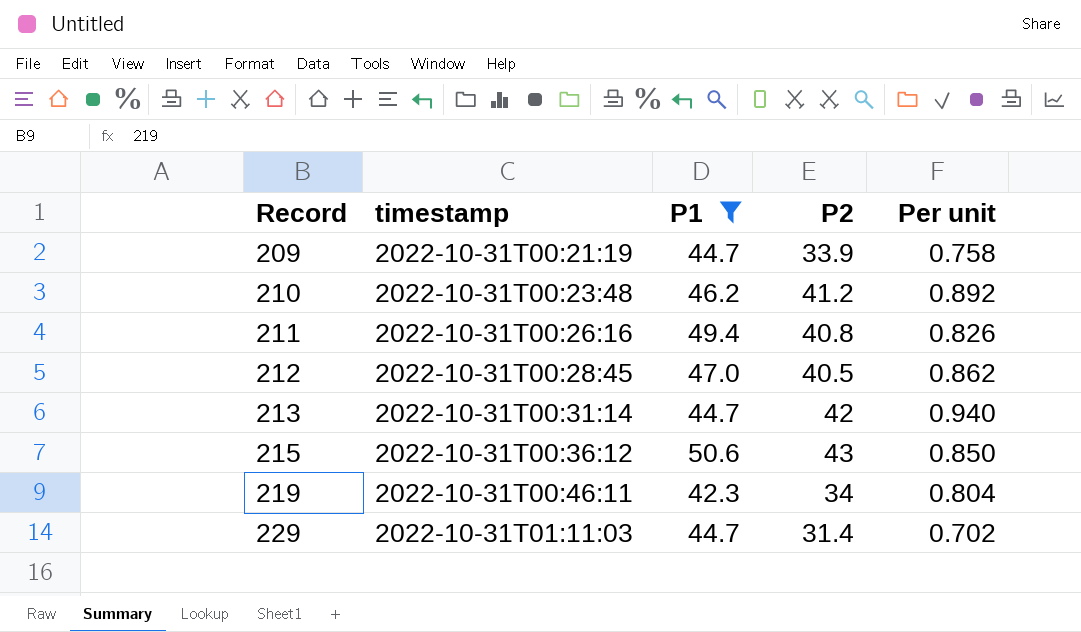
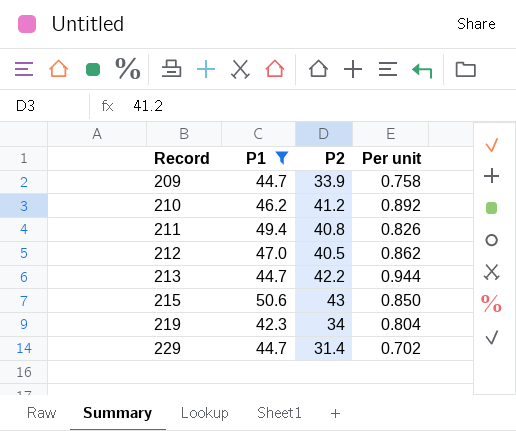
column timestamp | position: 2 -> none
213 | P2: 42 -> 42.2
213 | Per unit: 0.940 -> 0.944

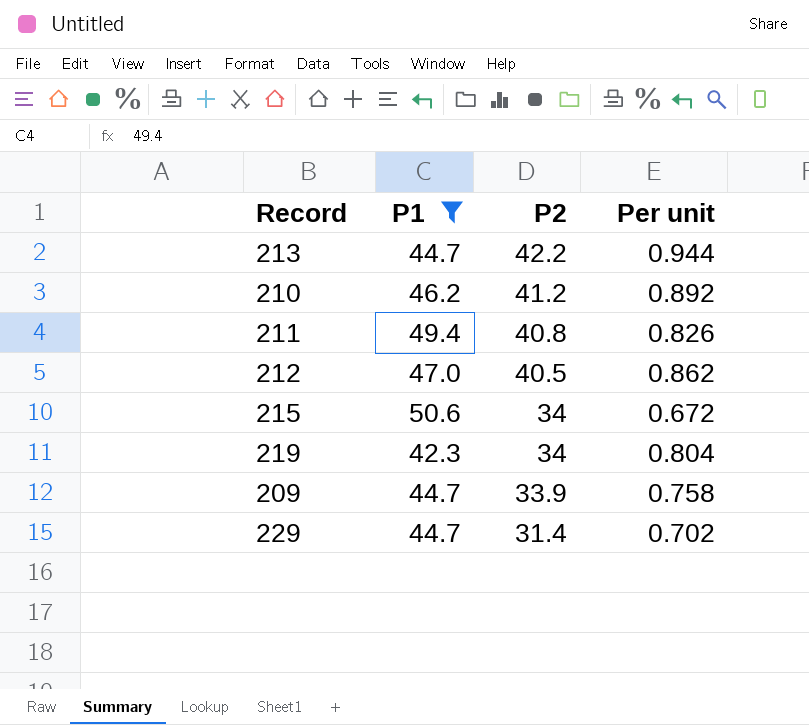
row order: Record ascending -> P2 descending
215 | P2: 43 -> 34
215 | Per unit: 0.850 -> 0.672

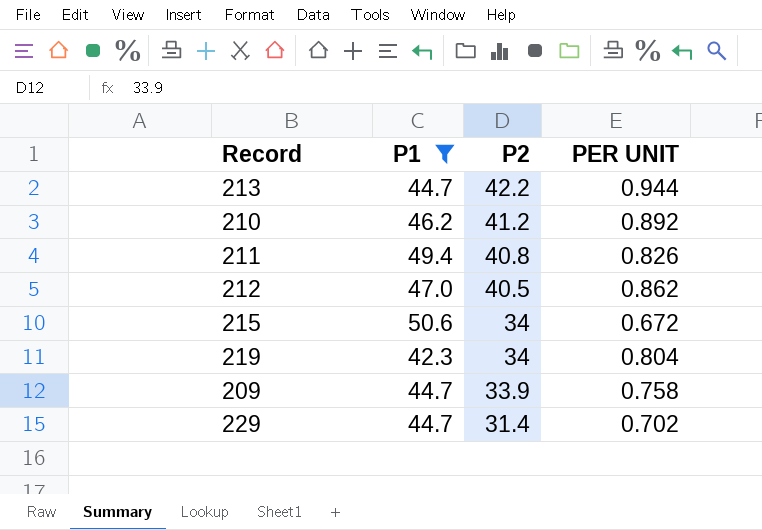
column name: Per unit -> PER UNIT

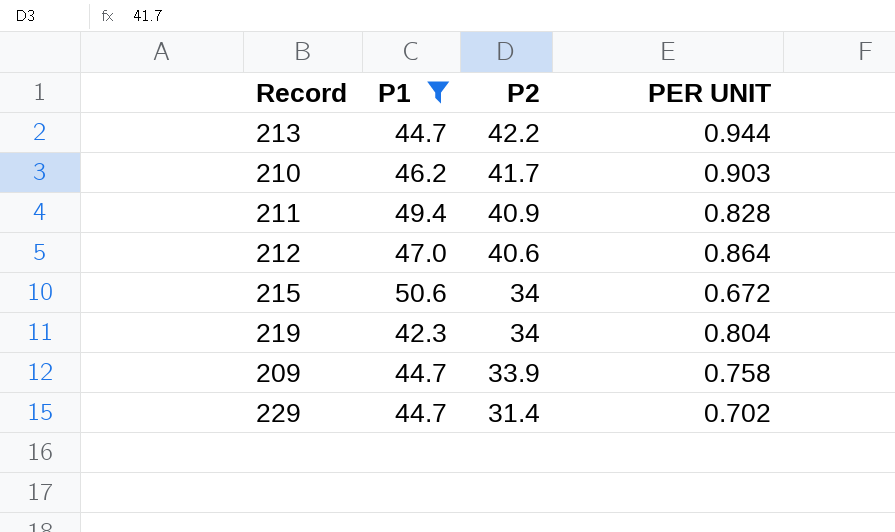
210 | P2: 41.2 -> 41.7
210 | PER UNIT: 0.892 -> 0.903
211 | P2: 40.8 -> 40.9
211 | PER UNIT: 0.826 -> 0.828
212 | P2: 40.5 -> 40.6
212 | PER UNIT: 0.862 -> 0.864

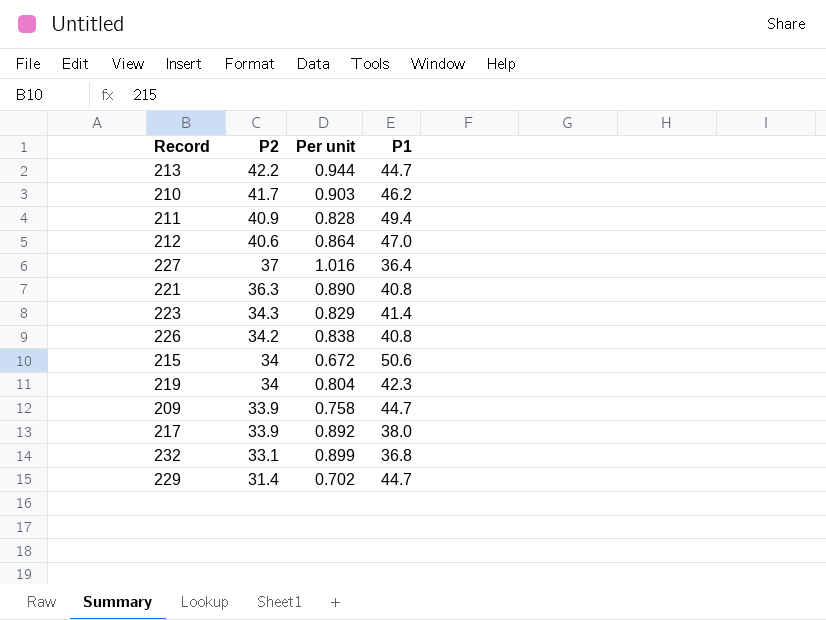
filter: P1 >= 42.3 -> none
column name: PER UNIT -> Per unit
column P1 | position: 2 -> 4

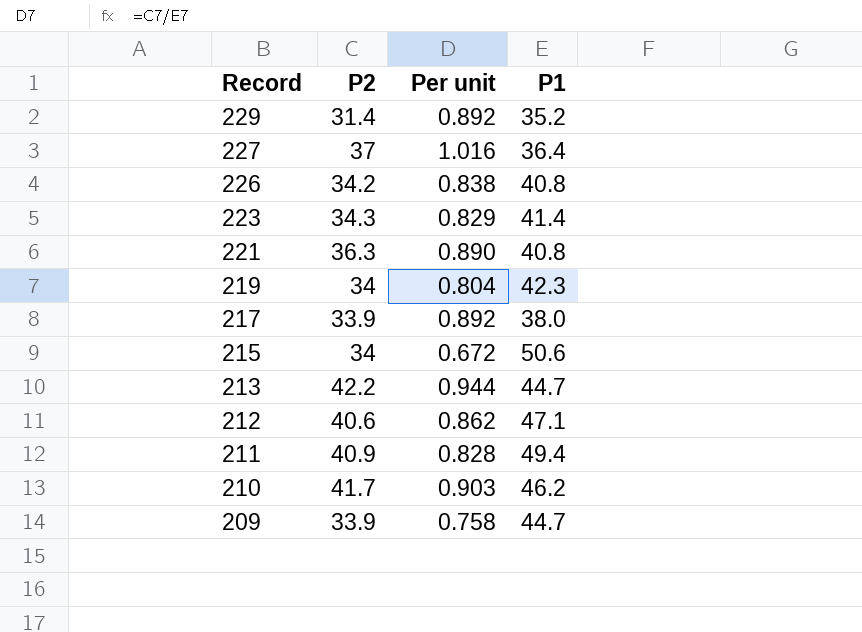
row order: P2 descending -> Record descending
row 232: 33.1 | 0.899 | 36.8 -> none
229 | Per unit: 0.702 -> 0.892
229 | P1: 44.7 -> 35.2
212 | Per unit: 0.864 -> 0.862
212 | P1: 47.0 -> 47.1

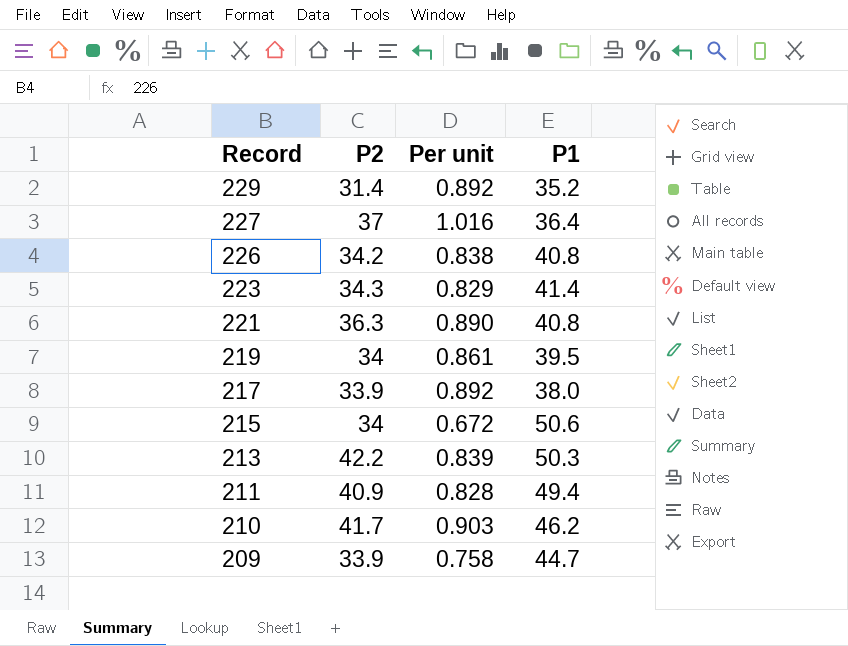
row 212: 40.6 | 0.862 | 47.1 -> none
219 | Per unit: 0.804 -> 0.861
219 | P1: 42.3 -> 39.5
213 | Per unit: 0.944 -> 0.839
213 | P1: 44.7 -> 50.3

